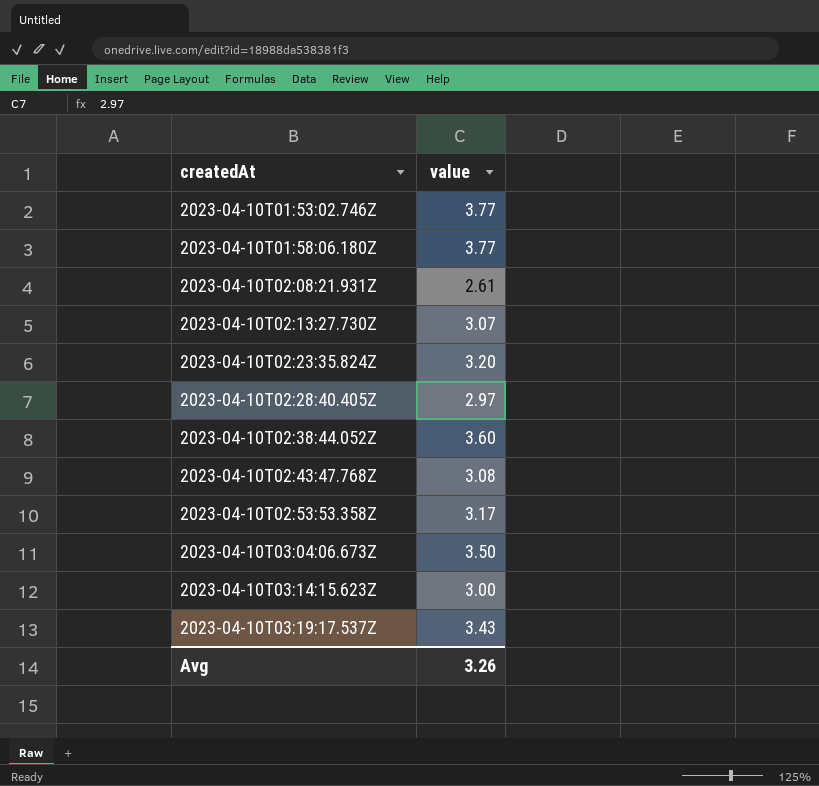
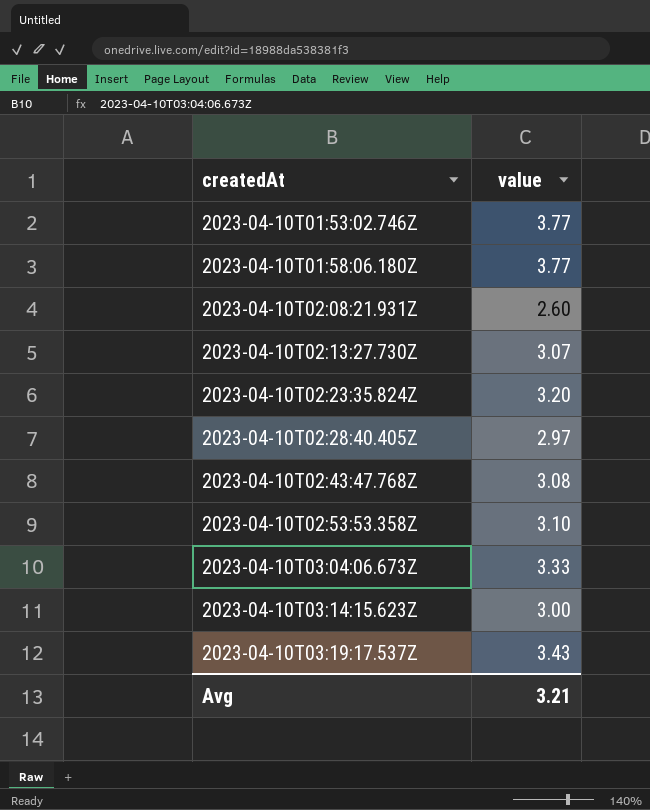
row 2023-04-10T02:38:44.052Z: 3.60 -> none
2023-04-10T02:08:21.931Z | value: 2.61 -> 2.60
2023-04-10T02:53:53.358Z | value: 3.17 -> 3.10
2023-04-10T03:04:06.673Z | value: 3.50 -> 3.33
Avg | value: 3.26 -> 3.21

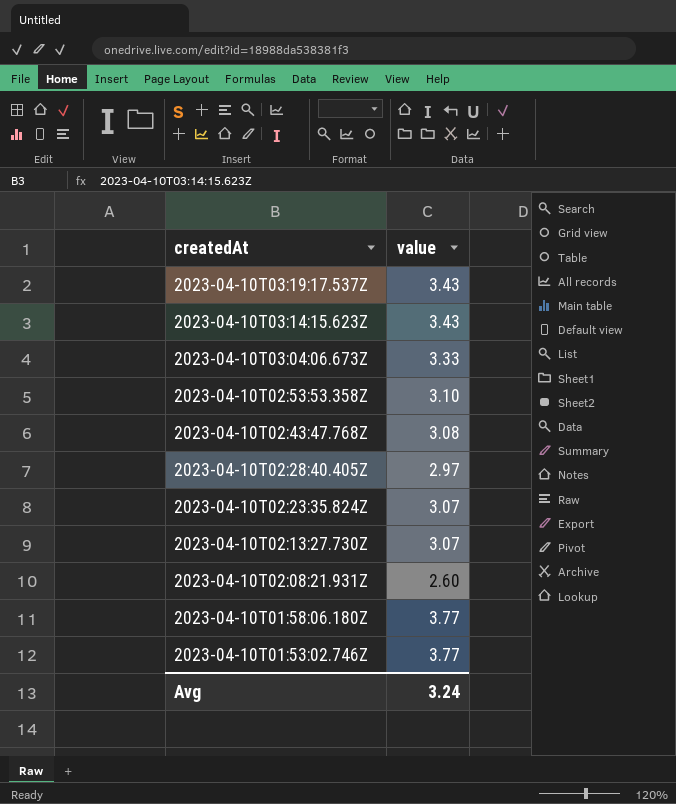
row order: createdAt ascending -> createdAt descending
2023-04-10T03:14:15.623Z | value: 3.00 -> 3.43
2023-04-10T02:23:35.824Z | value: 3.20 -> 3.07
Avg | value: 3.21 -> 3.24

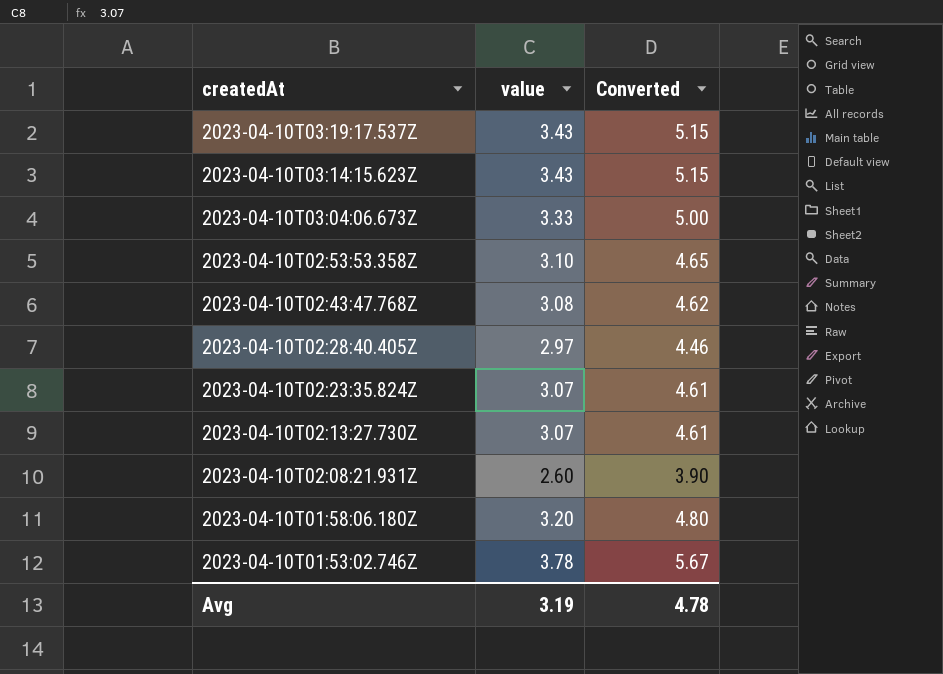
column Converted | formula: none -> [value] * 1.5
2023-04-10T01:58:06.180Z | value: 3.77 -> 3.20
2023-04-10T01:53:02.746Z | value: 3.77 -> 3.78
Avg | value: 3.24 -> 3.19

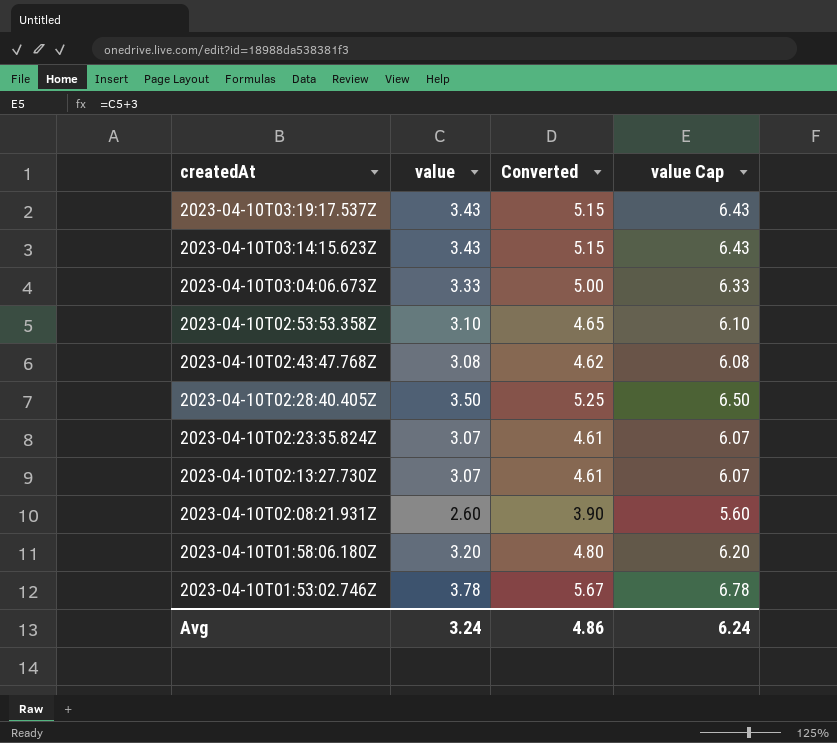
column value Cap | formula: none -> [value] + 3
2023-04-10T02:28:40.405Z | value: 2.97 -> 3.50
2023-04-10T02:28:40.405Z | Converted: 4.46 -> 5.25
Avg | value: 3.19 -> 3.24
Avg | Converted: 4.78 -> 4.86

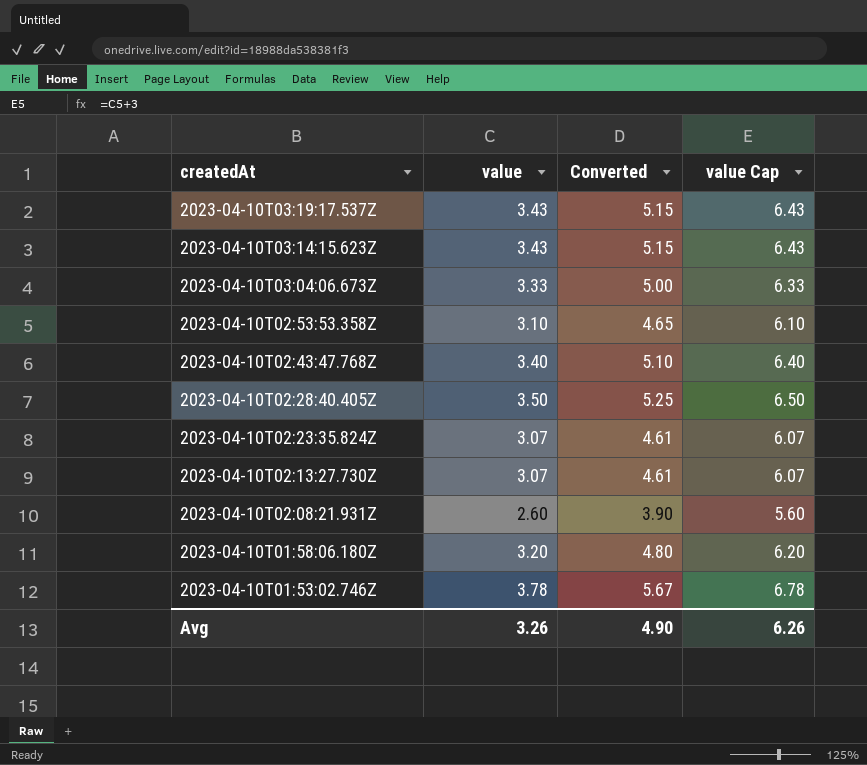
2023-04-10T02:43:47.768Z | value: 3.08 -> 3.40
2023-04-10T02:43:47.768Z | Converted: 4.62 -> 5.10
2023-04-10T02:43:47.768Z | value Cap: 6.08 -> 6.40
Avg | value: 3.24 -> 3.26
Avg | Converted: 4.86 -> 4.90
Avg | value Cap: 6.24 -> 6.26

